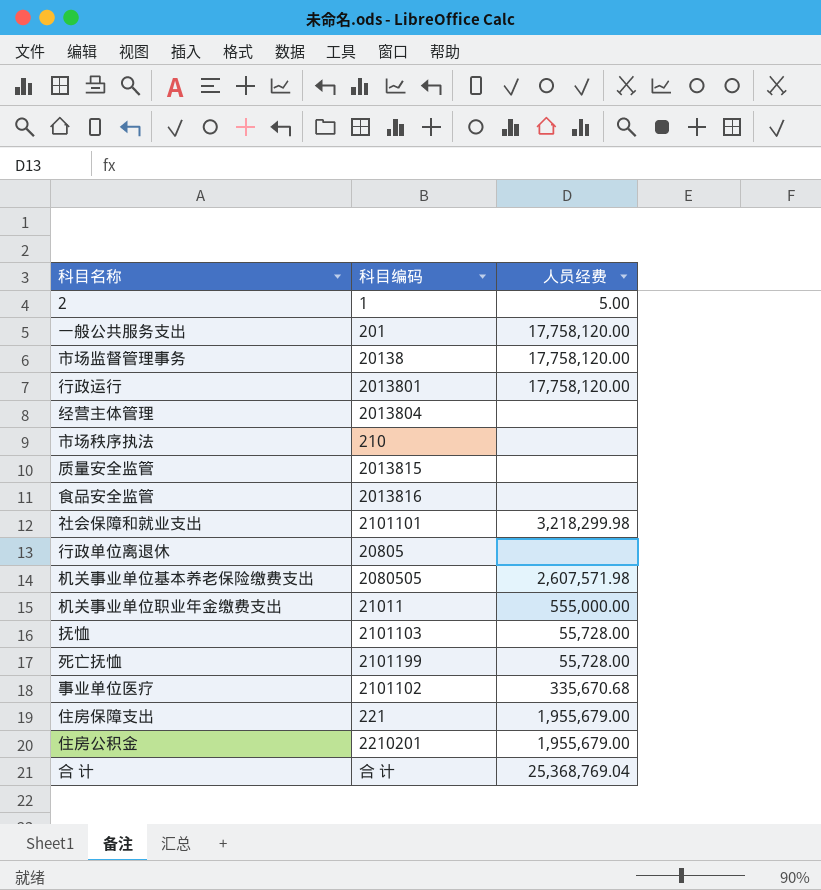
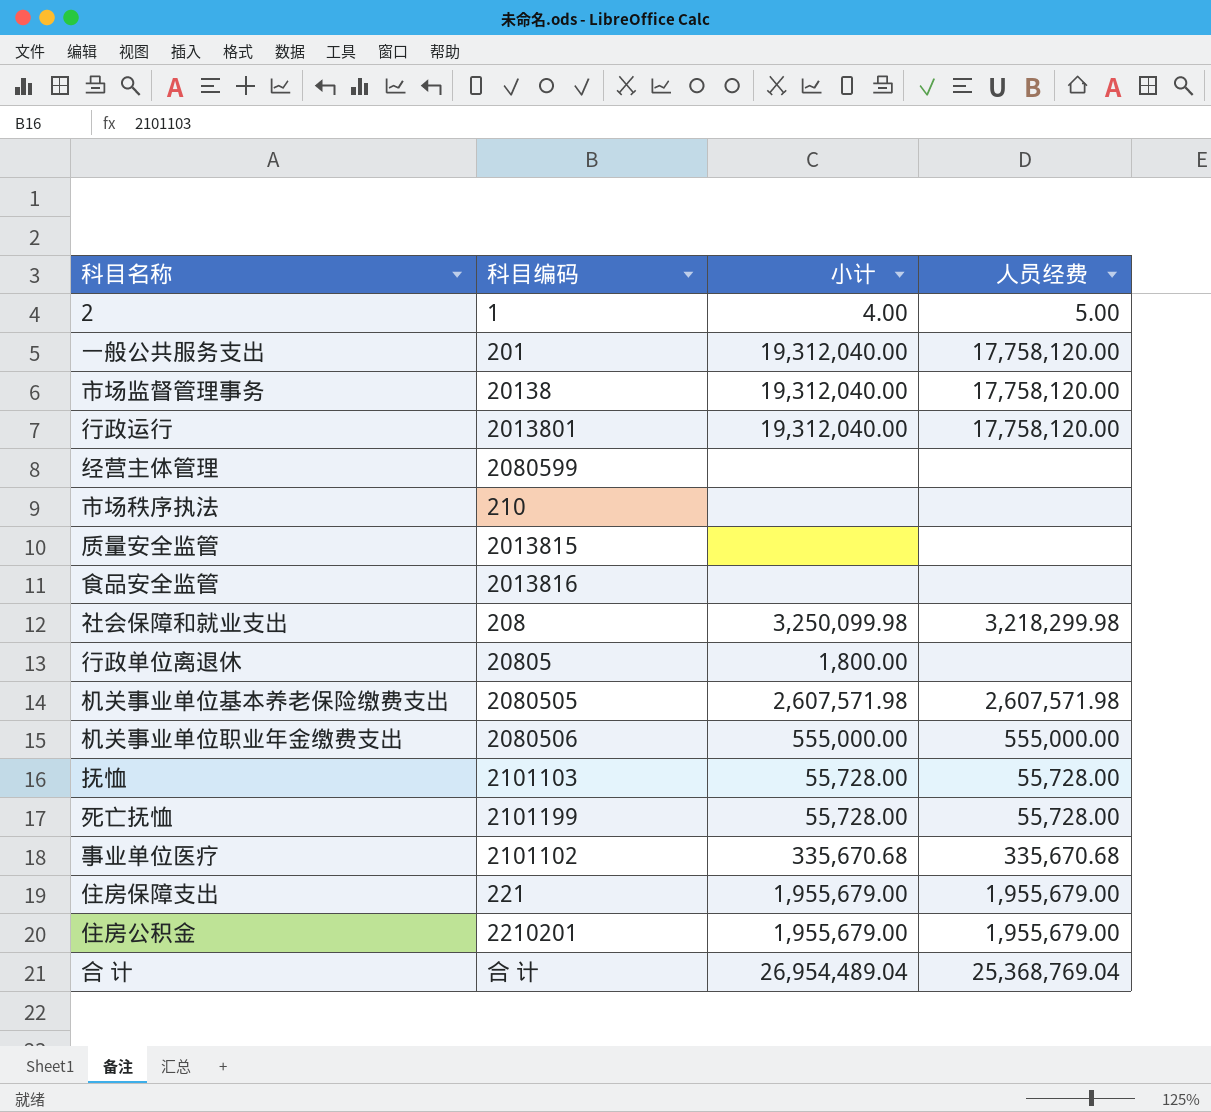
column 小计 | position: none -> 3
经营主体管理 | 科目编码: 2013804 -> 2080599
社会保障和就业支出 | 科目编码: 2101101 -> 208
机关事业单位职业年金缴费支出 | 科目编码: 21011 -> 2080506

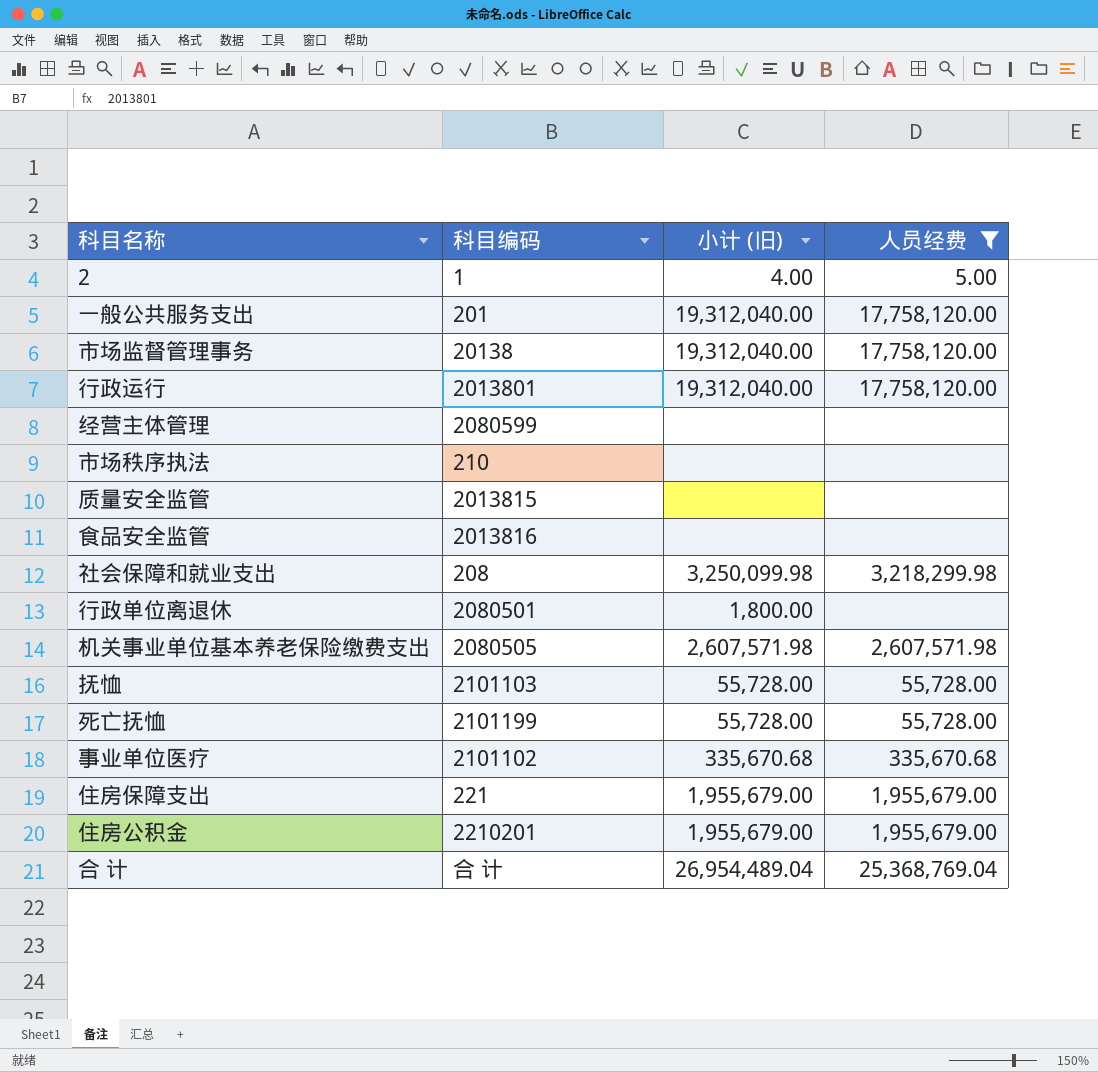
filter: none -> 人员经费 != 555,000.00
column name: 小计 -> 小计 (旧)
行政单位离退休 | 科目编码: 20805 -> 2080501

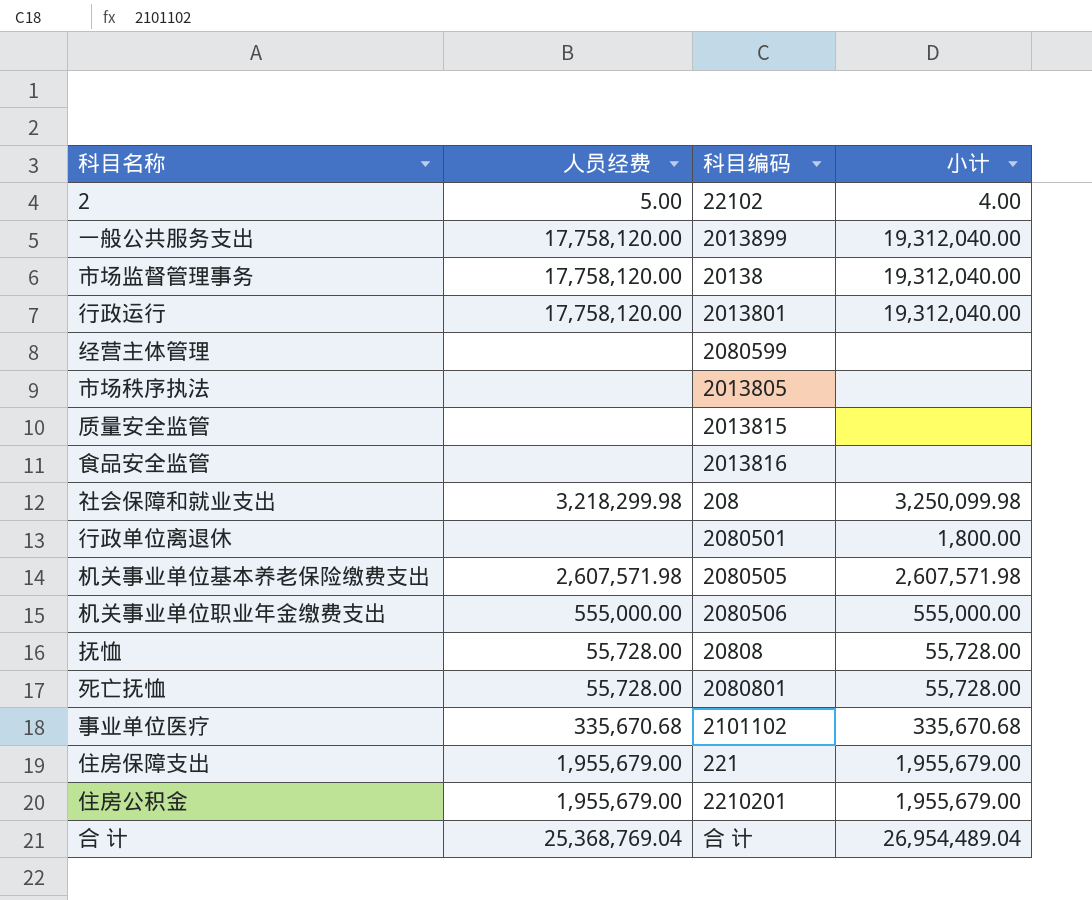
filter: 人员经费 != 555,000.00 -> none
column 人员经费 | position: 4 -> 2
column name: 小计 (旧) -> 小计
2 | 科目编码: 1 -> 22102
一般公共服务支出 | 科目编码: 201 -> 2013899
市场秩序执法 | 科目编码: 210 -> 2013805
抚恤 | 科目编码: 2101103 -> 20808
死亡抚恤 | 科目编码: 2101199 -> 2080801

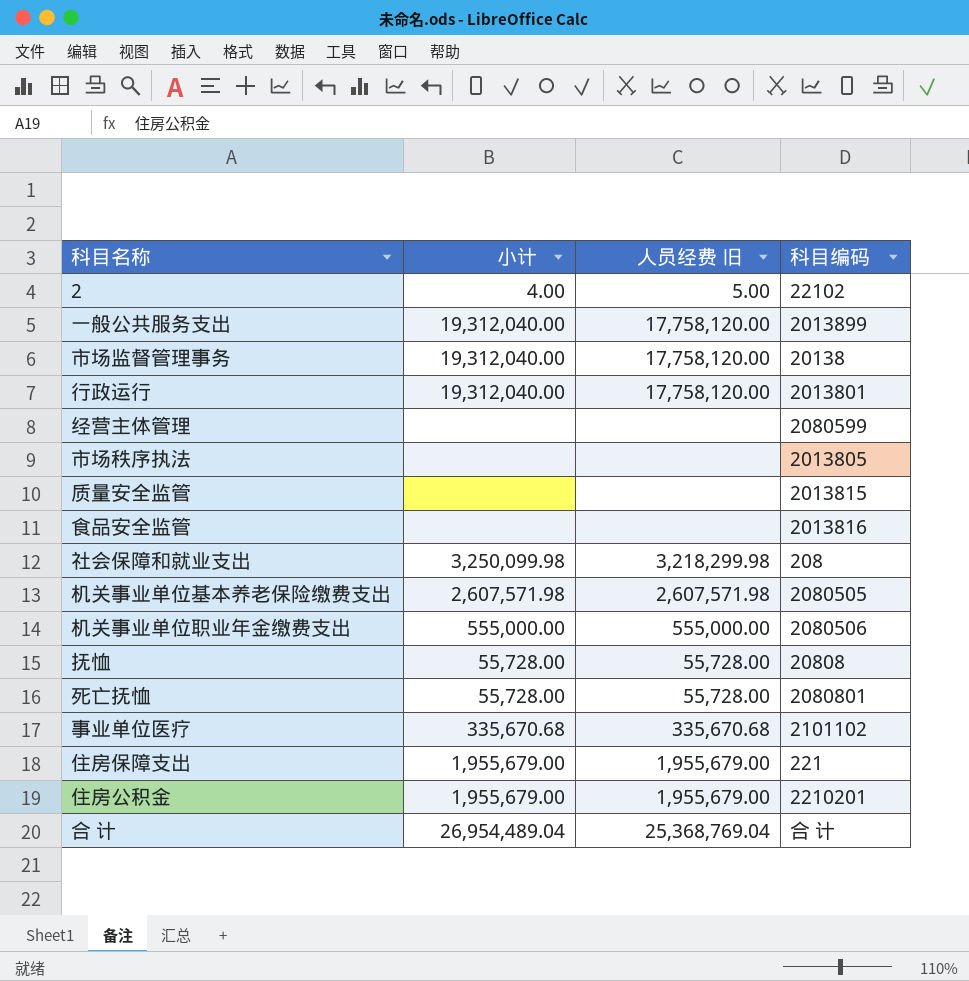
column 小计 | position: 4 -> 2
column name: 人员经费 -> 人员经费 旧
row 行政单位离退休: none | 2080501 | 1,800.00 -> none

